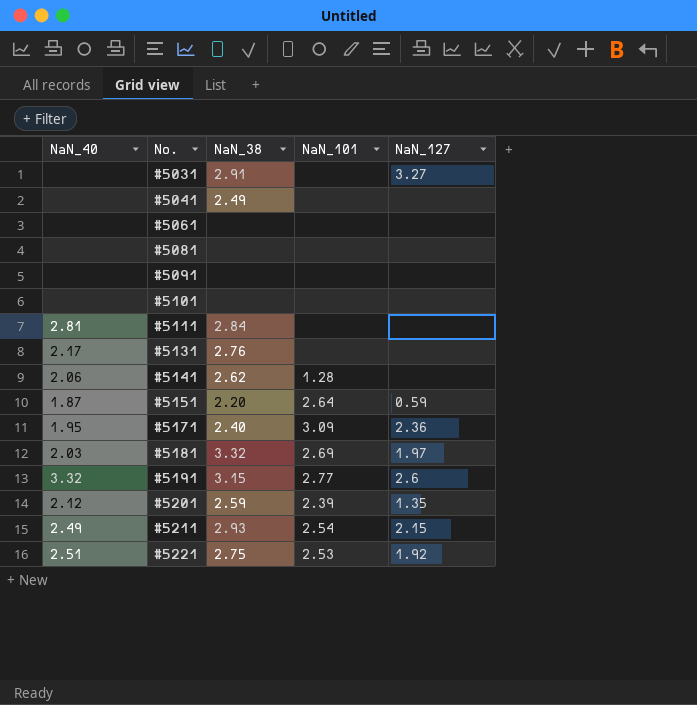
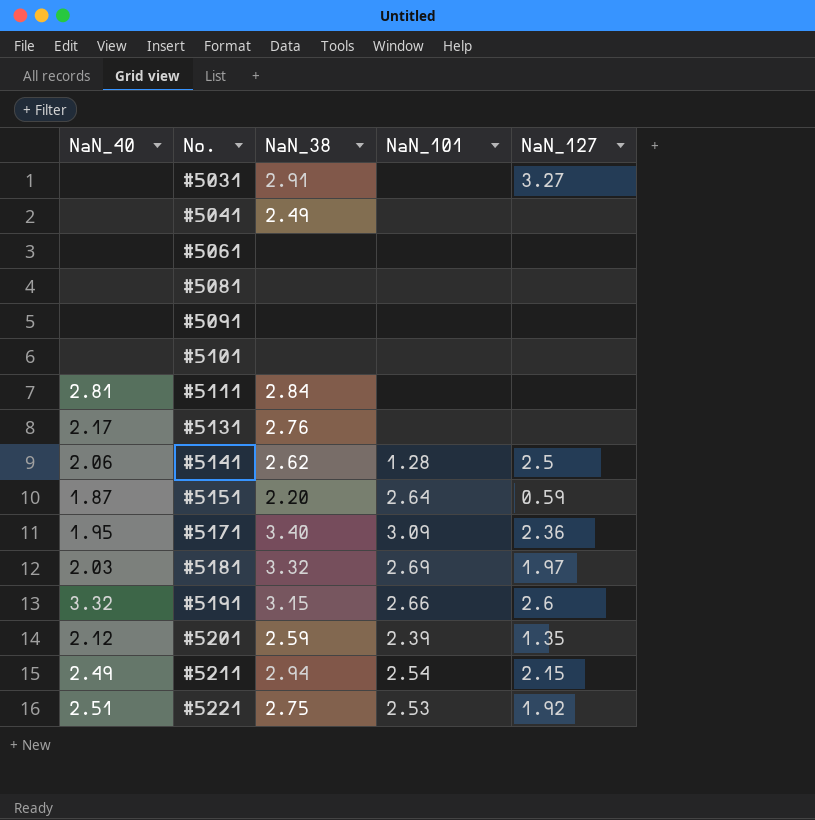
#5141 | NaN_127: none -> 2.5
#5171 | NaN_38: 2.40 -> 3.40
#5191 | NaN_101: 2.77 -> 2.66
#5211 | NaN_38: 2.93 -> 2.94

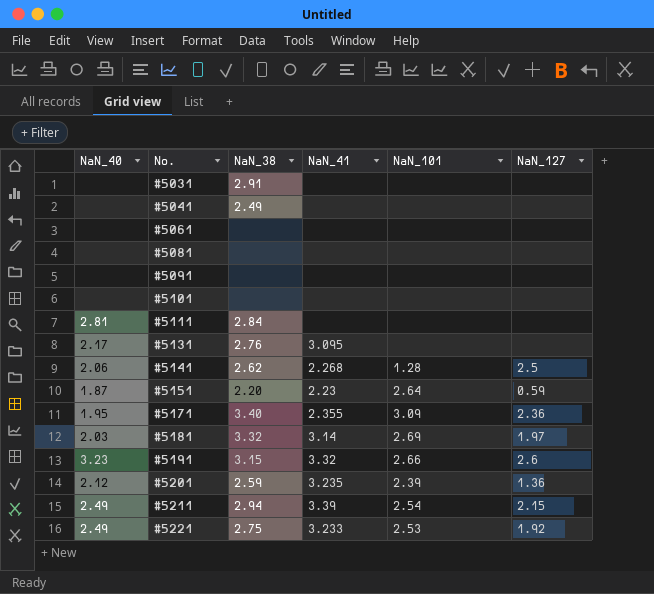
column NaN_41 | position: none -> 4
#5031 | NaN_127: 3.27 -> none
#5191 | NaN_40: 3.32 -> 3.23
#5201 | NaN_127: 1.35 -> 1.36
#5221 | NaN_40: 2.51 -> 2.49

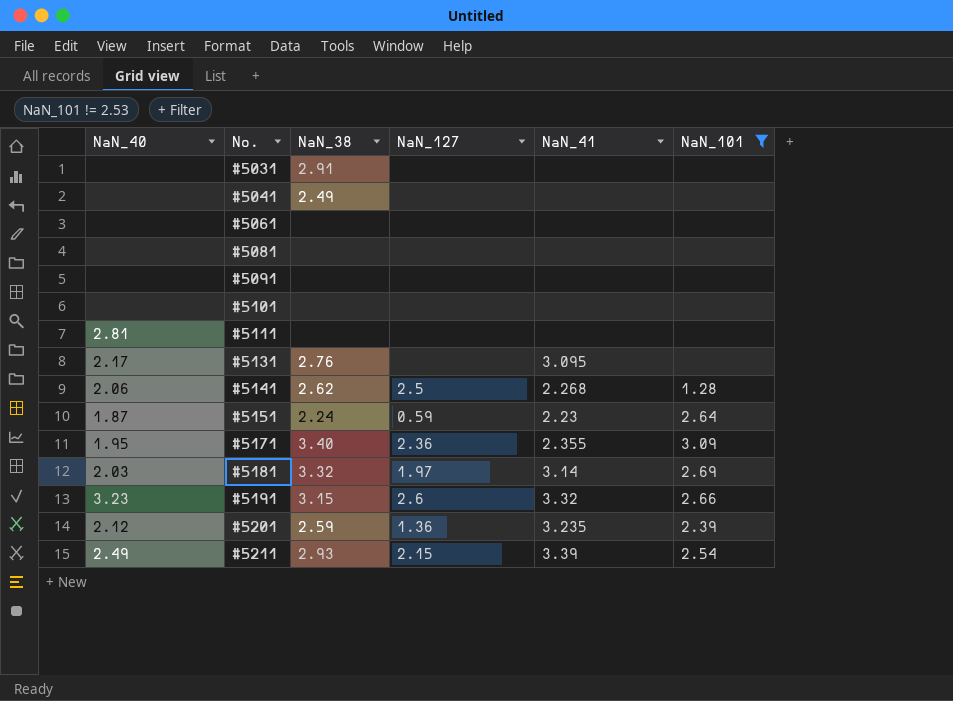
filter: none -> NaN_101 != 2.53
column NaN_127 | position: 6 -> 4
#5111 | NaN_38: 2.84 -> none
#5151 | NaN_38: 2.20 -> 2.24
#5211 | NaN_38: 2.94 -> 2.93

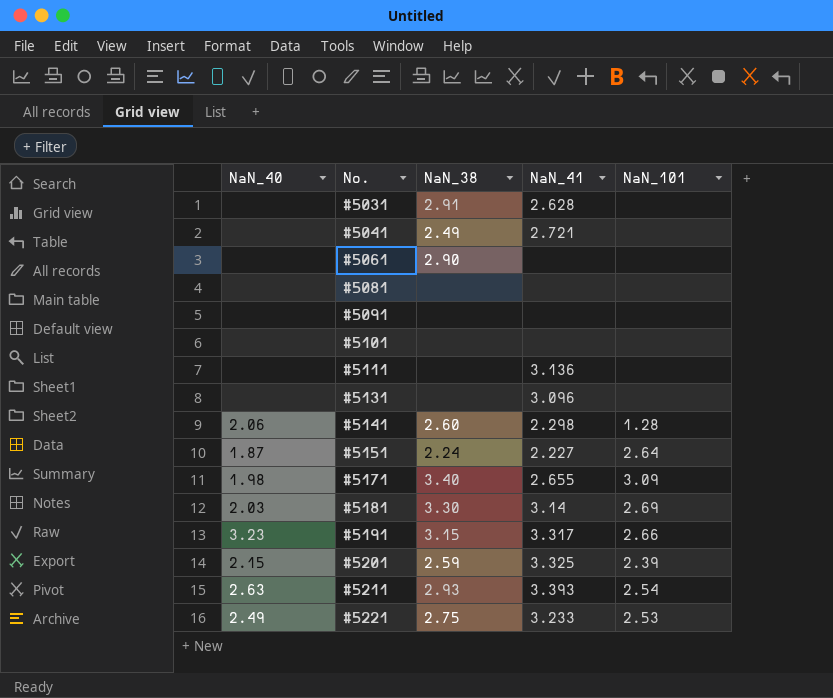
filter: NaN_101 != 2.53 -> none
column NaN_127 | position: 4 -> none
#5031 | NaN_41: none -> 2.628
#5041 | NaN_41: none -> 2.721
#5061 | NaN_38: none -> 2.90
#5111 | NaN_40: 2.81 -> none
#5111 | NaN_41: none -> 3.136
#5131 | NaN_40: 2.17 -> none
#5131 | NaN_38: 2.76 -> none
#5131 | NaN_41: 3.095 -> 3.096
#5141 | NaN_38: 2.62 -> 2.60
#5141 | NaN_41: 2.268 -> 2.298
#5151 | NaN_41: 2.23 -> 2.227
#5171 | NaN_40: 1.95 -> 1.98
#5171 | NaN_41: 2.355 -> 2.655
#5181 | NaN_38: 3.32 -> 3.30
#5191 | NaN_41: 3.32 -> 3.317
#5201 | NaN_40: 2.12 -> 2.15
#5201 | NaN_41: 3.235 -> 3.325
#5211 | NaN_40: 2.49 -> 2.63
#5211 | NaN_41: 3.39 -> 3.393

